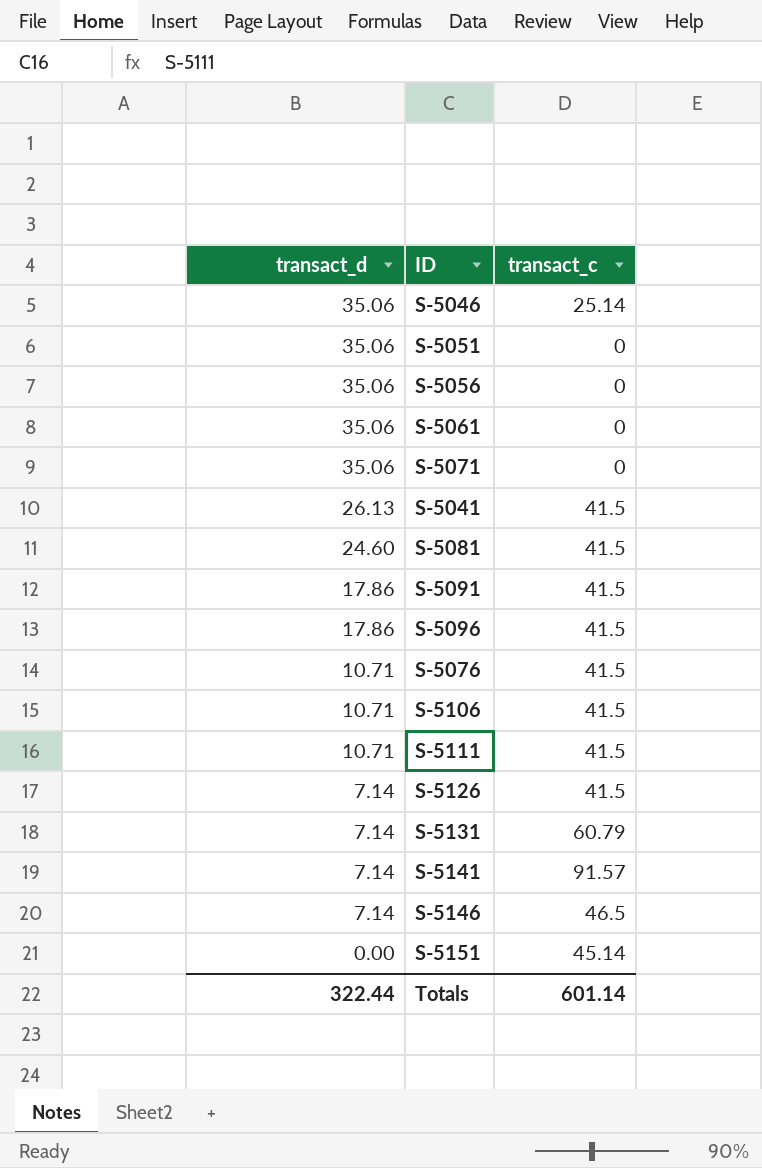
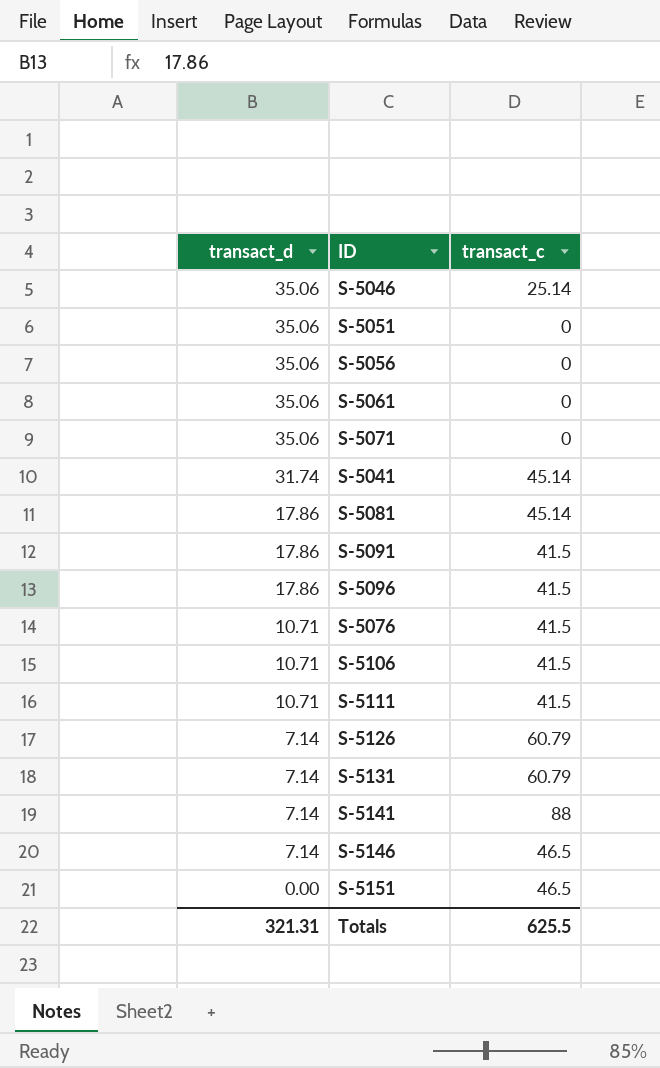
S-5041 | transact_d: 26.13 -> 31.74
S-5041 | transact_c: 41.5 -> 45.14
S-5081 | transact_d: 24.60 -> 17.86
S-5081 | transact_c: 41.5 -> 45.14
S-5126 | transact_c: 41.5 -> 60.79
S-5141 | transact_c: 91.57 -> 88
S-5151 | transact_c: 45.14 -> 46.5
Totals | transact_d: 322.44 -> 321.31
Totals | transact_c: 601.14 -> 625.5

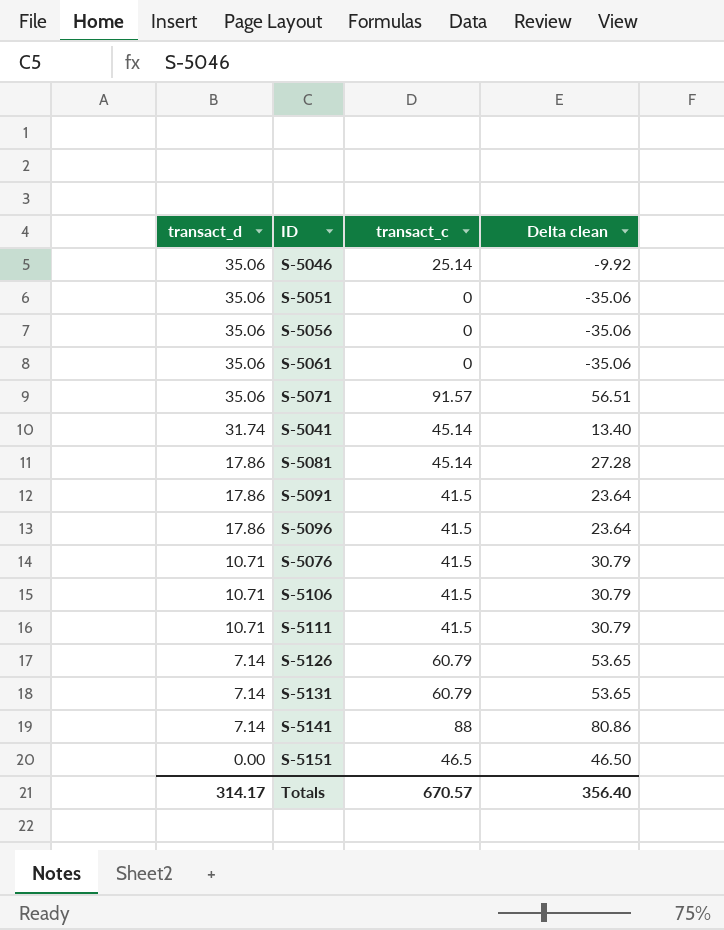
column Delta clean | formula: none -> [transact_c] - [transact_d]
row S-5146: 7.14 | 46.5 -> none
S-5071 | transact_c: 0 -> 91.57
Totals | transact_d: 321.31 -> 314.17
Totals | transact_c: 625.5 -> 670.57

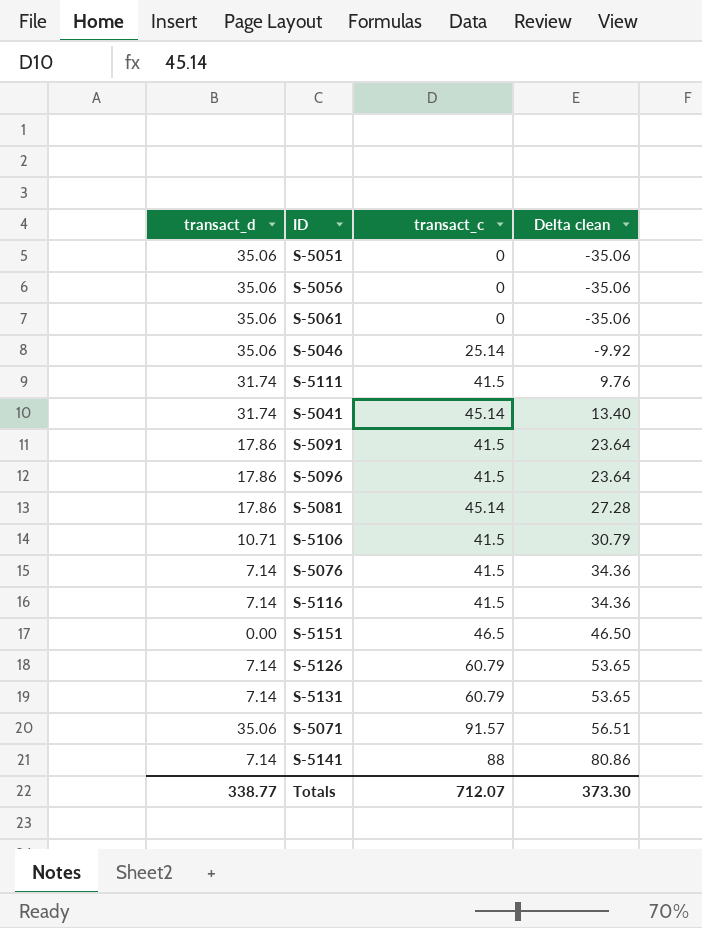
row order: transact_d descending -> Delta clean ascending
S-5111 | transact_d: 10.71 -> 31.74
S-5111 | Delta clean: 30.79 -> 9.76
S-5076 | transact_d: 10.71 -> 7.14
S-5076 | Delta clean: 30.79 -> 34.36
row S-5116: none -> 7.14 | 41.5 | 34.36
Totals | transact_d: 314.17 -> 338.77
Totals | transact_c: 670.57 -> 712.07
Totals | Delta clean: 356.40 -> 373.30

